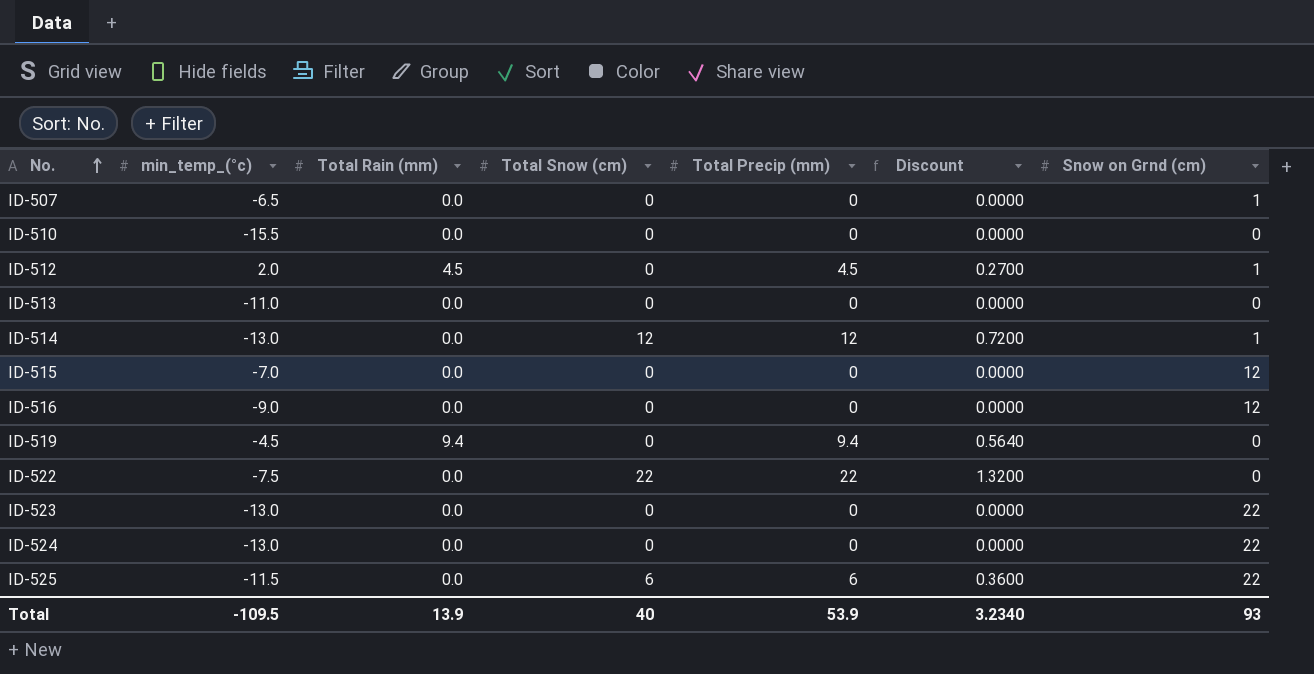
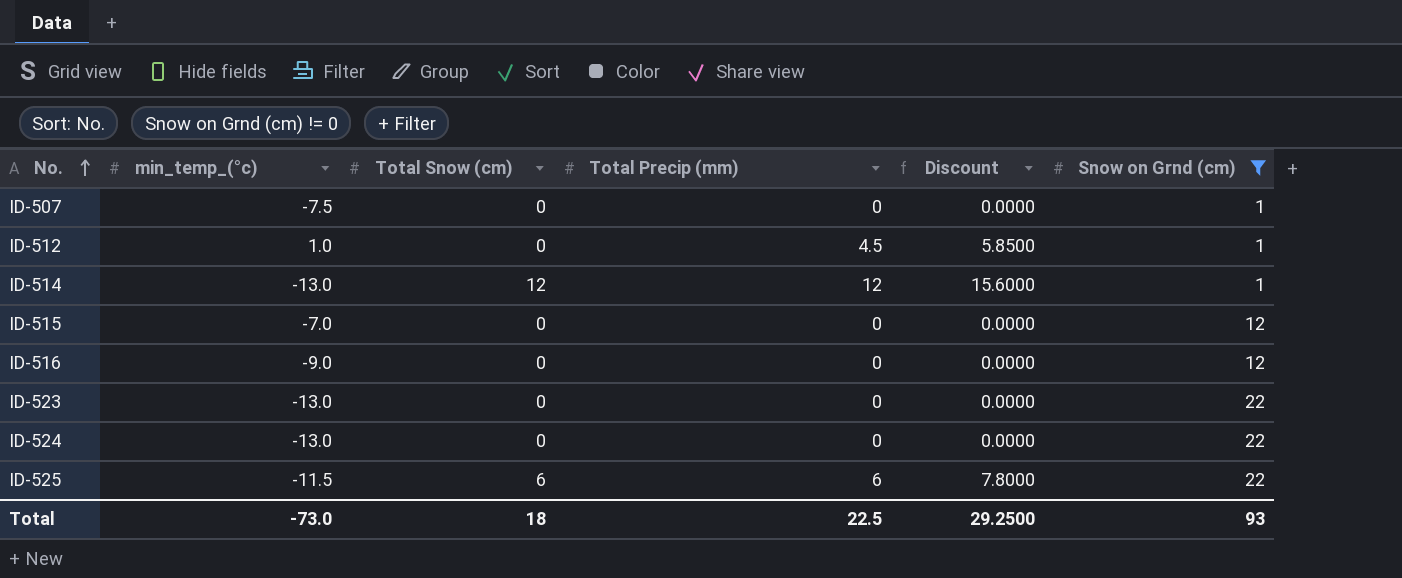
filter: none -> Snow on Grnd (cm) != 0
column Total Rain (mm) | position: 3 -> none
column Discount | formula: [Total Precip (mm)] * 0.06 -> [Total Precip (mm)] * 1.3
ID-507 | min_temp_(°c): -6.5 -> -7.5
ID-512 | min_temp_(°c): 2.0 -> 1.0
Total | min_temp_(°c): -109.5 -> -73.0
Total | Total Snow (cm): 40 -> 18
Total | Total Precip (mm): 53.9 -> 22.5
Total | Discount: 3.2340 -> 29.2500

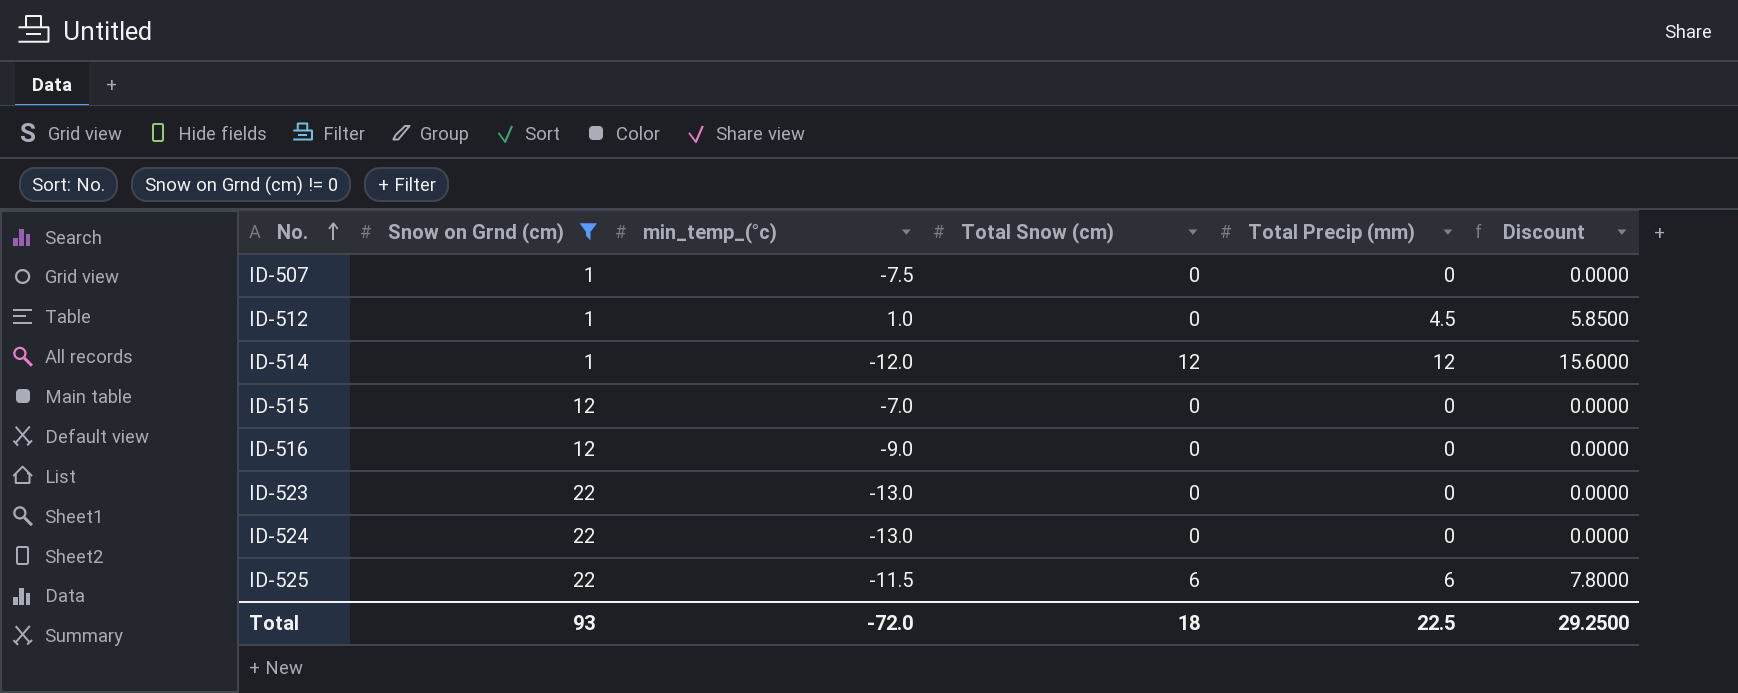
column Snow on Grnd (cm) | position: 6 -> 2
ID-514 | min_temp_(°c): -13.0 -> -12.0
Total | min_temp_(°c): -73.0 -> -72.0

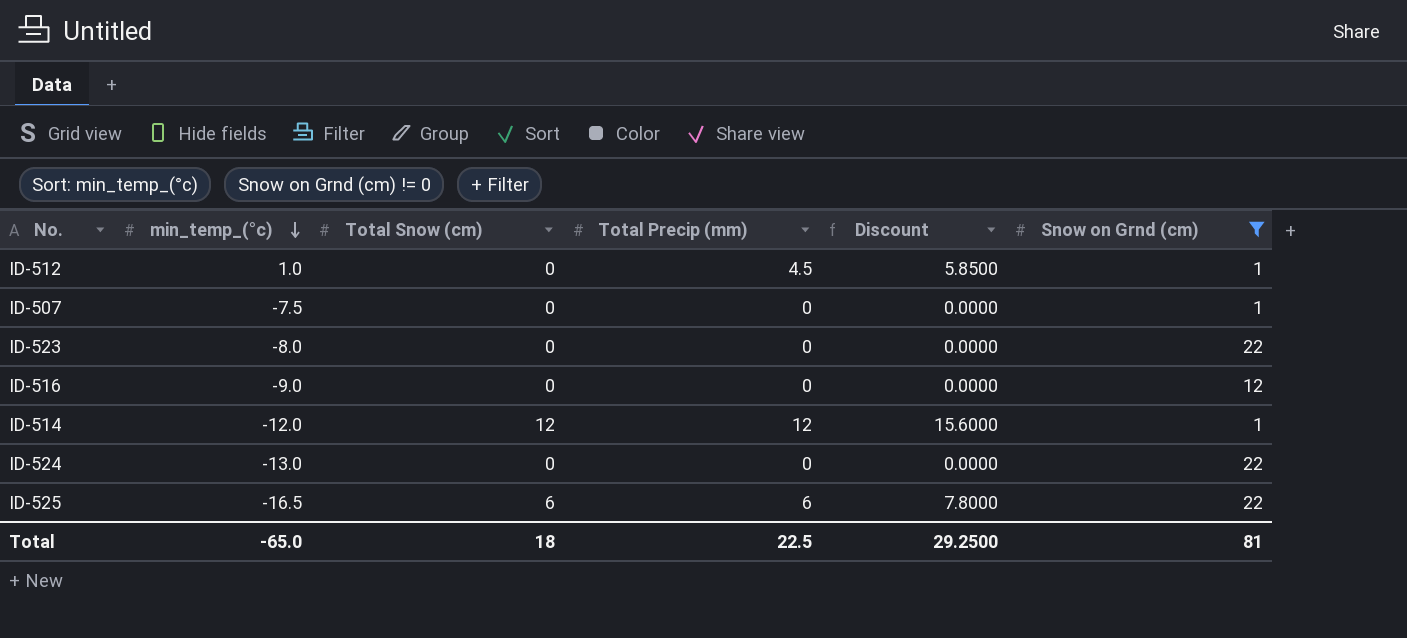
row order: No. ascending -> min_temp_(°c) descending
column Snow on Grnd (cm) | position: 2 -> 6
row ID-515: 12 | -7.0 | 0 | 0 | 0.0000 -> none
ID-523 | min_temp_(°c): -13.0 -> -8.0
ID-525 | min_temp_(°c): -11.5 -> -16.5
Total | min_temp_(°c): -72.0 -> -65.0
Total | Snow on Grnd (cm): 93 -> 81

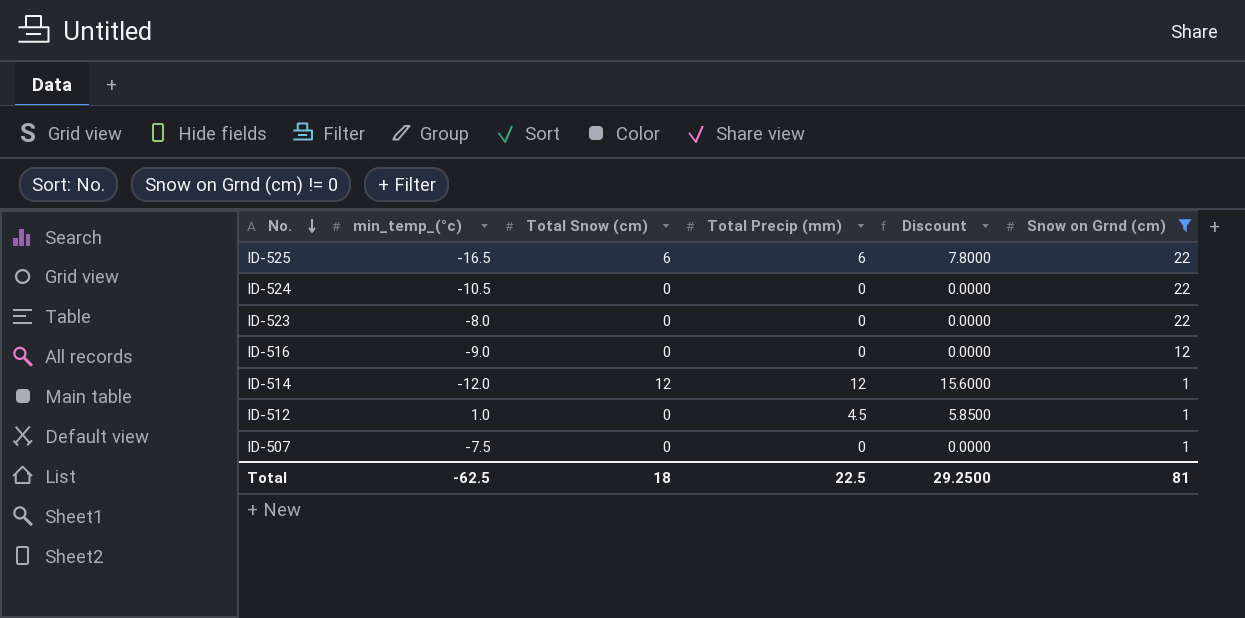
row order: min_temp_(°c) descending -> No. descending
ID-524 | min_temp_(°c): -13.0 -> -10.5
Total | min_temp_(°c): -65.0 -> -62.5

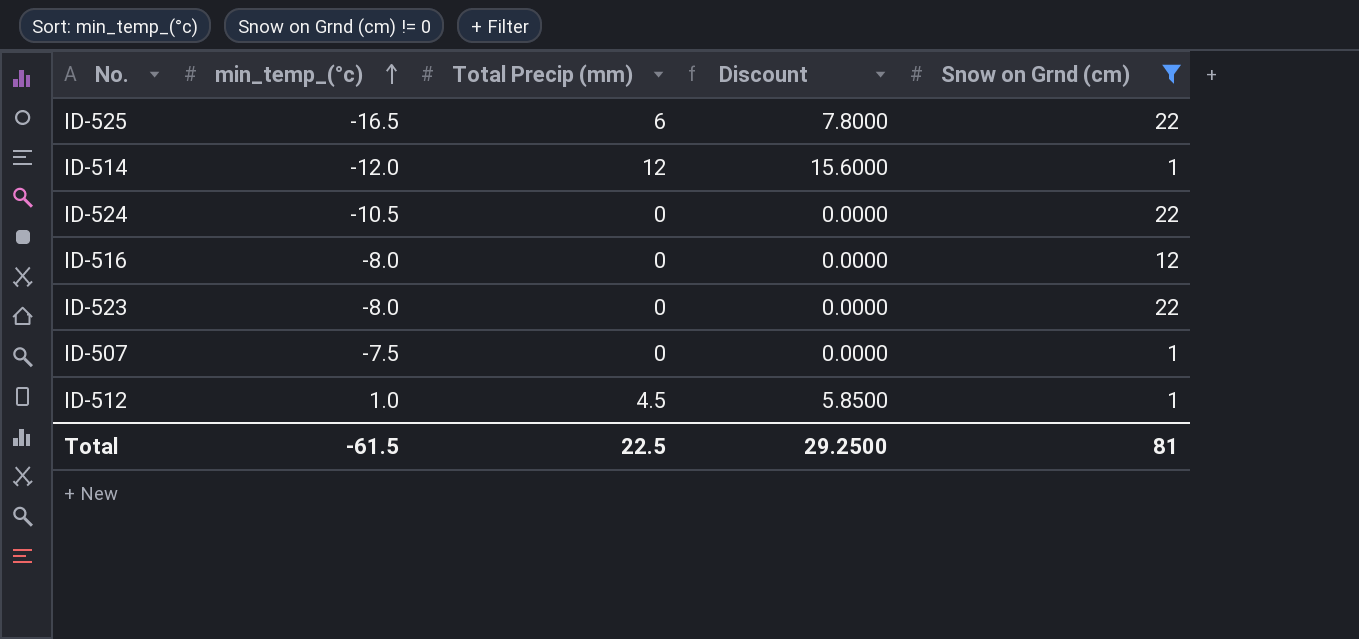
row order: No. descending -> min_temp_(°c) ascending
column Total Snow (cm) | position: 3 -> none
ID-516 | min_temp_(°c): -9.0 -> -8.0
Total | min_temp_(°c): -62.5 -> -61.5

